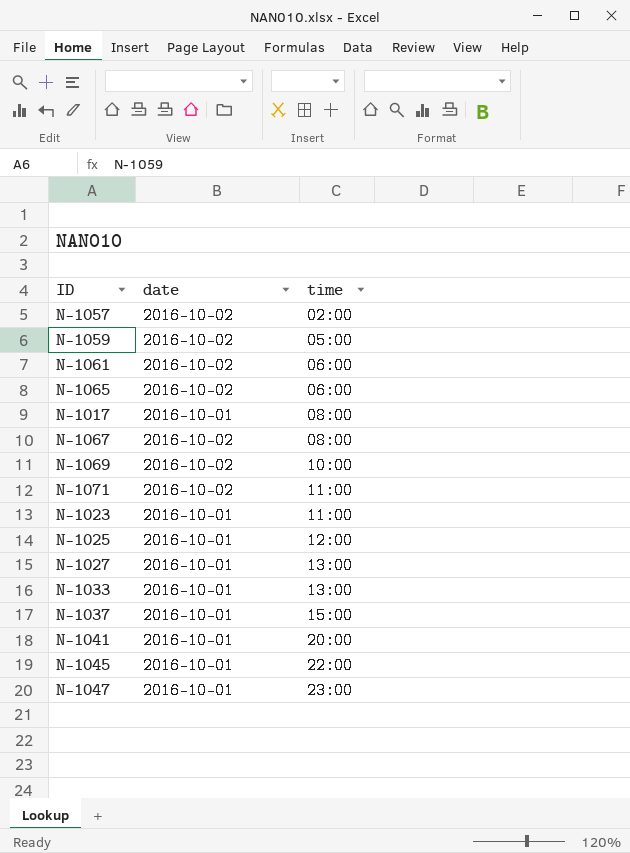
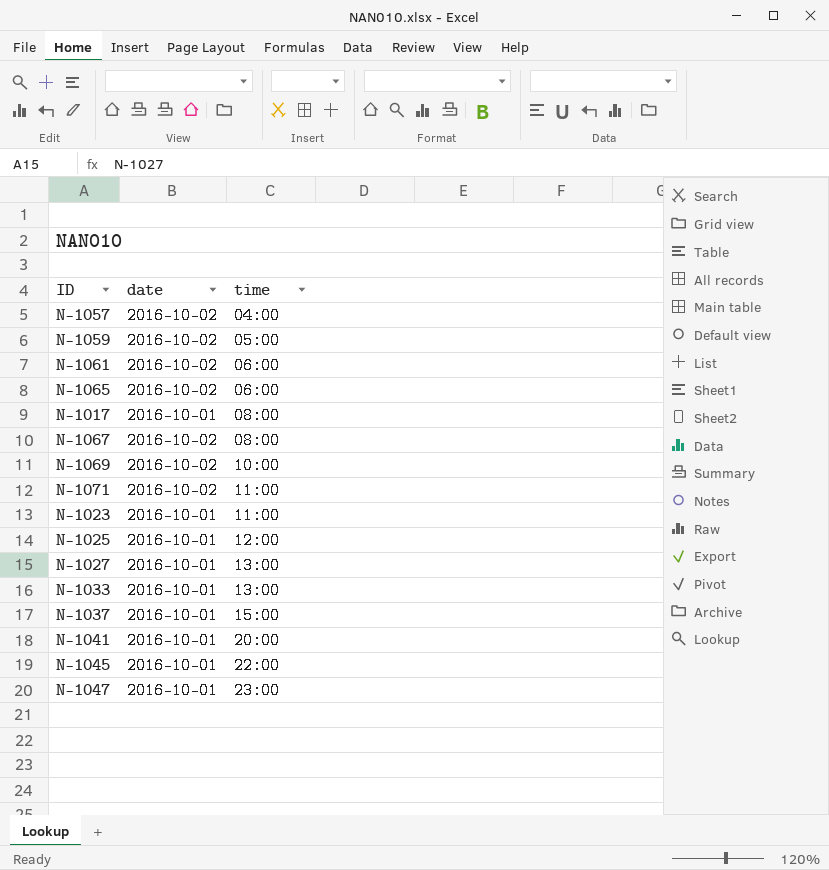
N-1057 | time: 02:00 -> 04:00

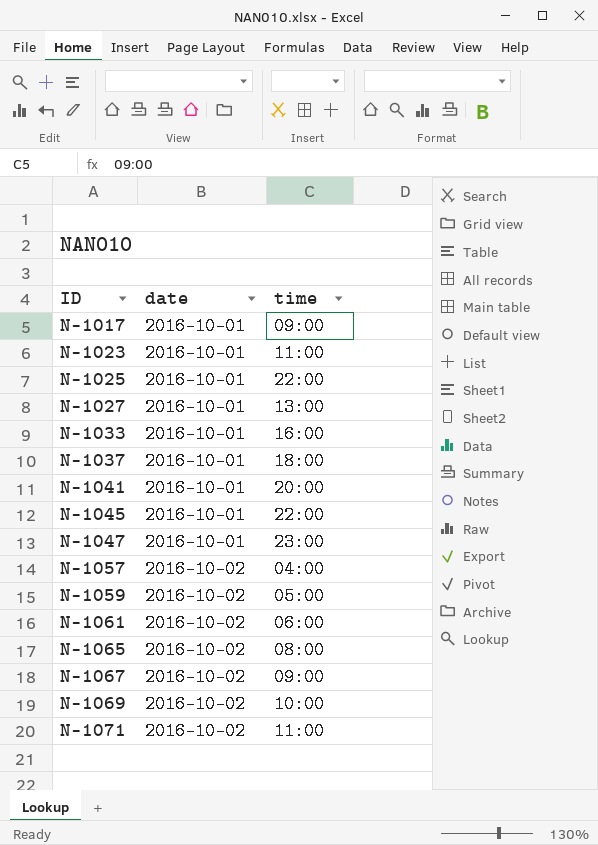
row order: time ascending -> ID ascending
N-1017 | time: 08:00 -> 09:00
N-1025 | time: 12:00 -> 22:00
N-1033 | time: 13:00 -> 16:00
N-1037 | time: 15:00 -> 18:00
N-1065 | time: 06:00 -> 08:00
N-1067 | time: 08:00 -> 09:00

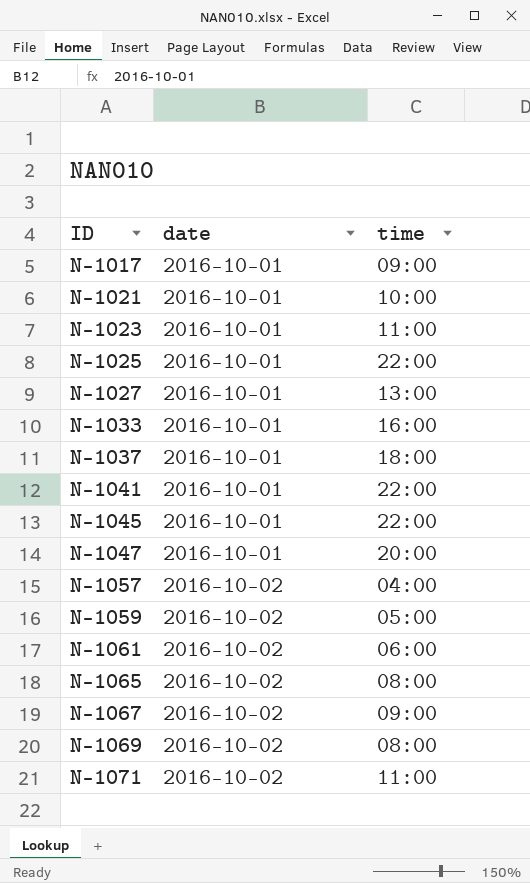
row N-1021: none -> 2016-10-01 | 10:00
N-1041 | time: 20:00 -> 22:00
N-1047 | time: 23:00 -> 20:00
N-1069 | time: 10:00 -> 08:00

